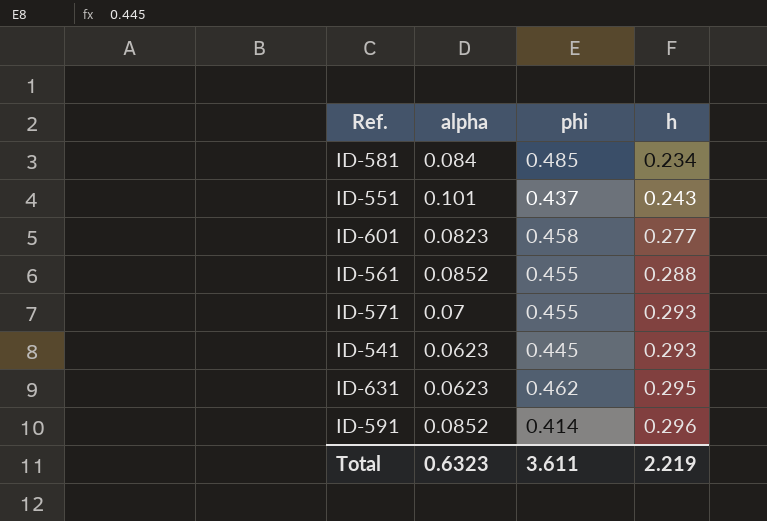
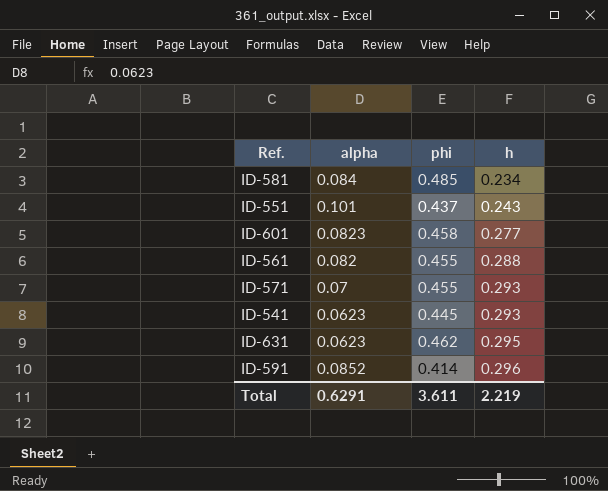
ID-561 | alpha: 0.0852 -> 0.082
Total | alpha: 0.6323 -> 0.6291

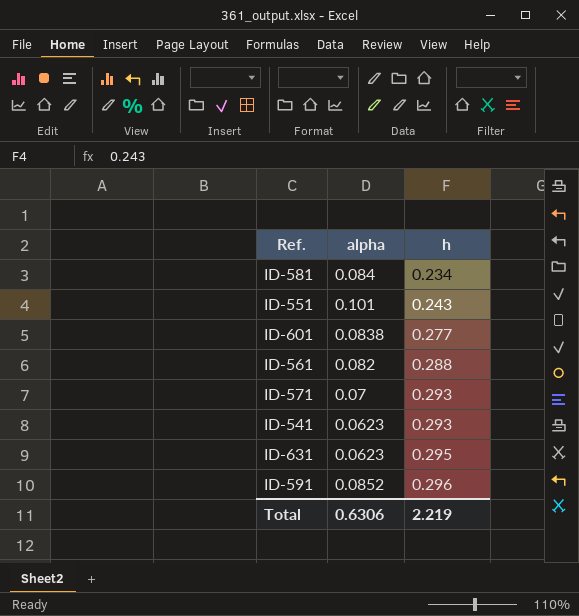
column phi | position: 3 -> none
ID-601 | alpha: 0.0823 -> 0.0838
Total | alpha: 0.6291 -> 0.6306

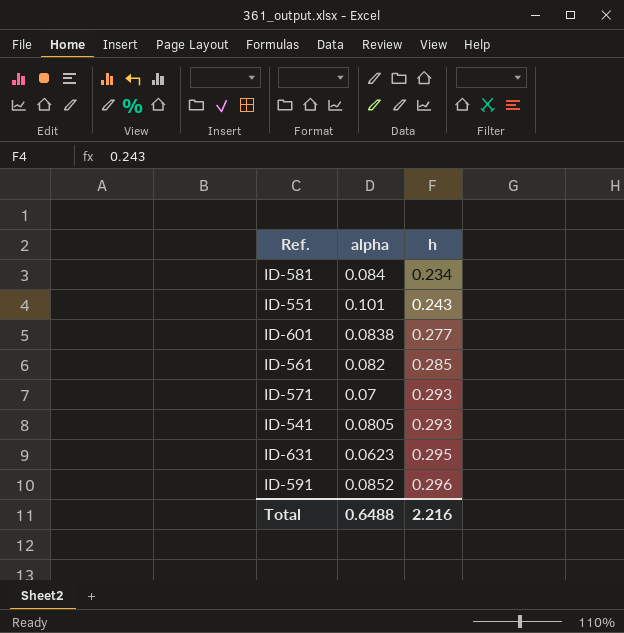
ID-561 | h: 0.288 -> 0.285
ID-541 | alpha: 0.0623 -> 0.0805
Total | alpha: 0.6306 -> 0.6488
Total | h: 2.219 -> 2.216

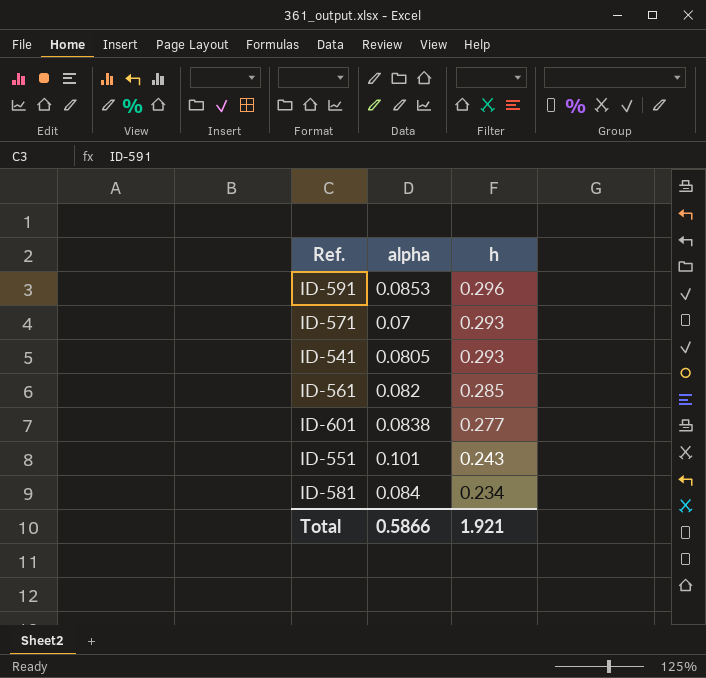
row order: h ascending -> h descending
row ID-631: 0.0623 | 0.295 -> none
ID-591 | alpha: 0.0852 -> 0.0853
Total | alpha: 0.6488 -> 0.5866
Total | h: 2.216 -> 1.921

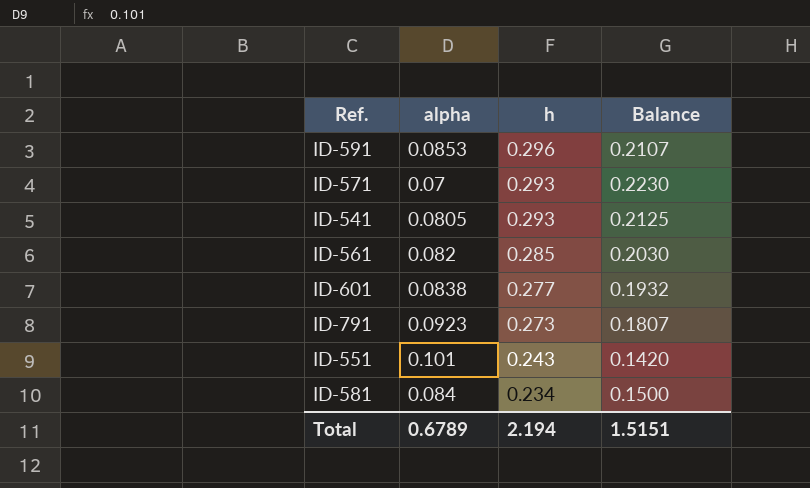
column Balance | formula: none -> [h] - [alpha]
row ID-791: none -> 0.0923 | 0.273 | 0.1807
Total | alpha: 0.5866 -> 0.6789
Total | h: 1.921 -> 2.194

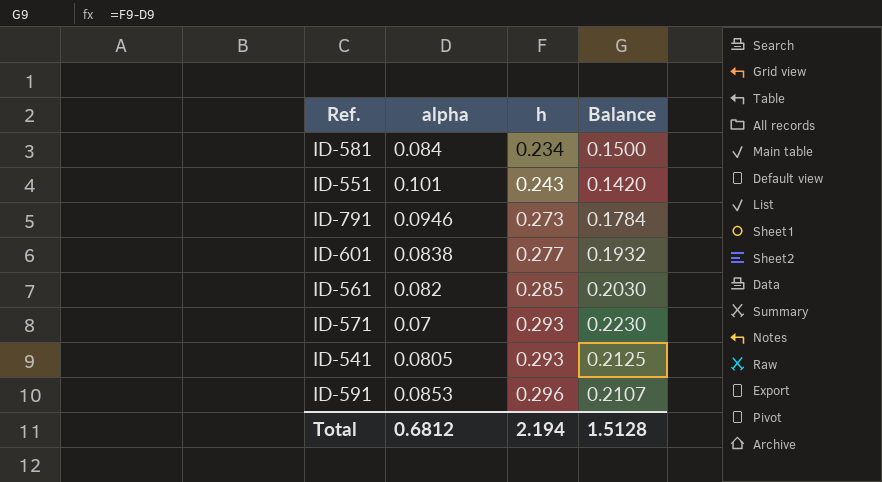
row order: h descending -> h ascending
ID-791 | alpha: 0.0923 -> 0.0946
ID-791 | Balance: 0.1807 -> 0.1784
Total | alpha: 0.6789 -> 0.6812
Total | Balance: 1.5151 -> 1.5128

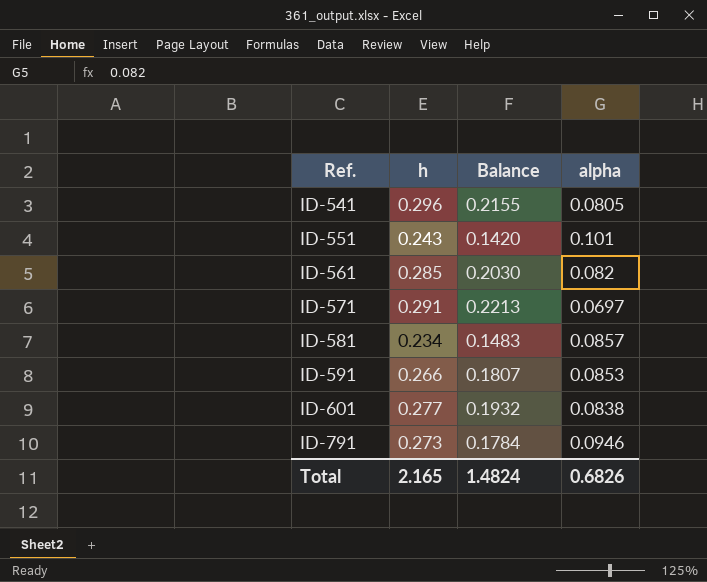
row order: h ascending -> Ref. ascending
column alpha | position: 2 -> 4
ID-541 | h: 0.293 -> 0.296
ID-541 | Balance: 0.2125 -> 0.2155
ID-571 | h: 0.293 -> 0.291
ID-571 | Balance: 0.2230 -> 0.2213
ID-571 | alpha: 0.07 -> 0.0697
ID-581 | Balance: 0.1500 -> 0.1483
ID-581 | alpha: 0.084 -> 0.0857
ID-591 | h: 0.296 -> 0.266
ID-591 | Balance: 0.2107 -> 0.1807
Total | h: 2.194 -> 2.165
Total | Balance: 1.5128 -> 1.4824
Total | alpha: 0.6812 -> 0.6826

